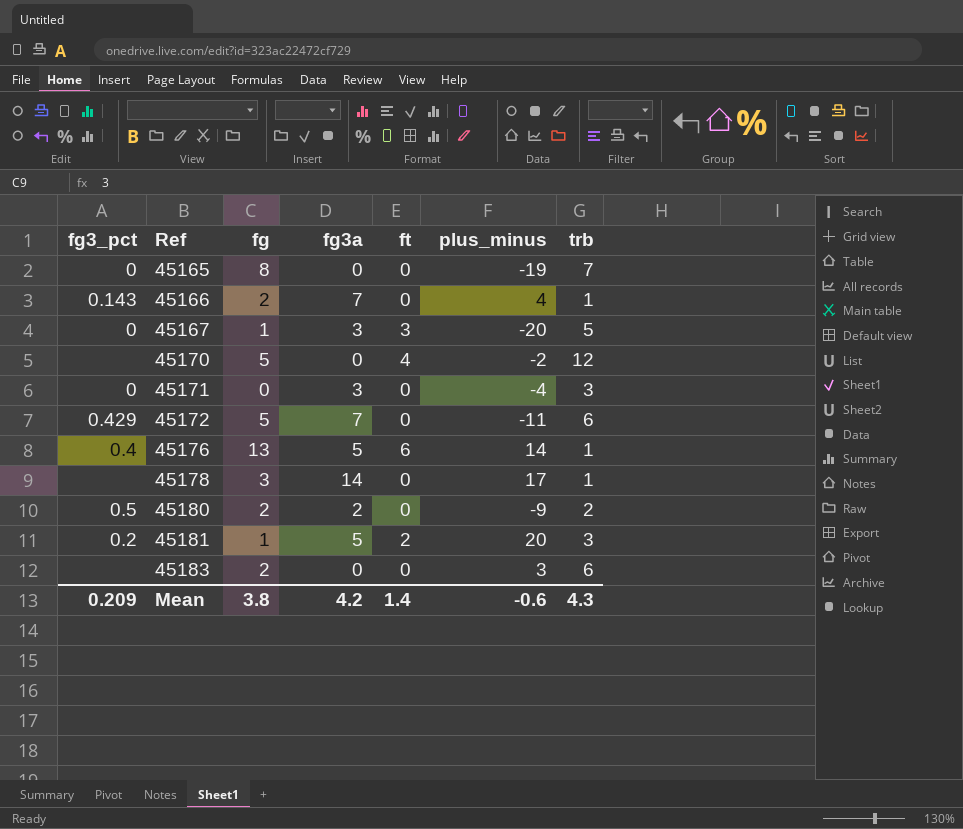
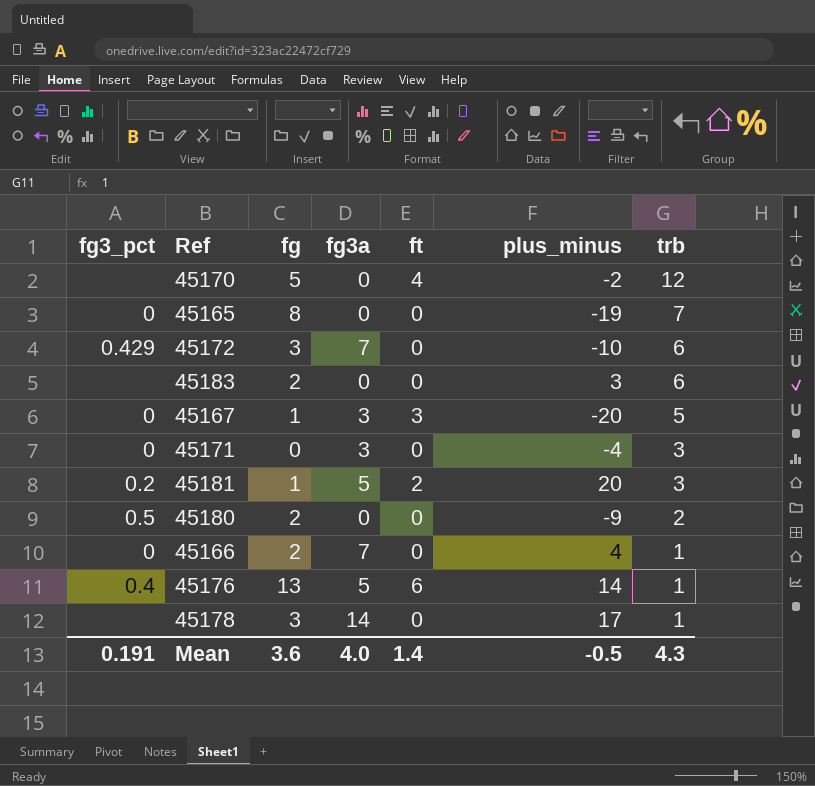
row order: Ref ascending -> trb descending
45172 | fg: 5 -> 3
45172 | plus_minus: -11 -> -10
45180 | fg3a: 2 -> 0
45166 | fg3_pct: 0.143 -> 0
Mean | fg3_pct: 0.209 -> 0.191
Mean | fg: 3.8 -> 3.6
Mean | fg3a: 4.2 -> 4.0
Mean | plus_minus: -0.6 -> -0.5

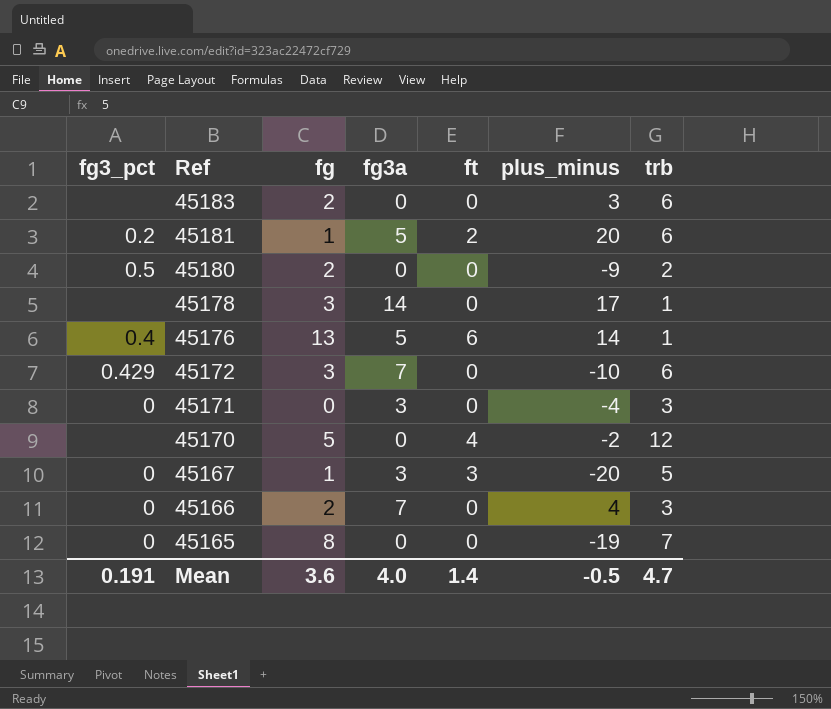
row order: trb descending -> Ref descending
45181 | trb: 3 -> 6
45166 | trb: 1 -> 3
Mean | trb: 4.3 -> 4.7

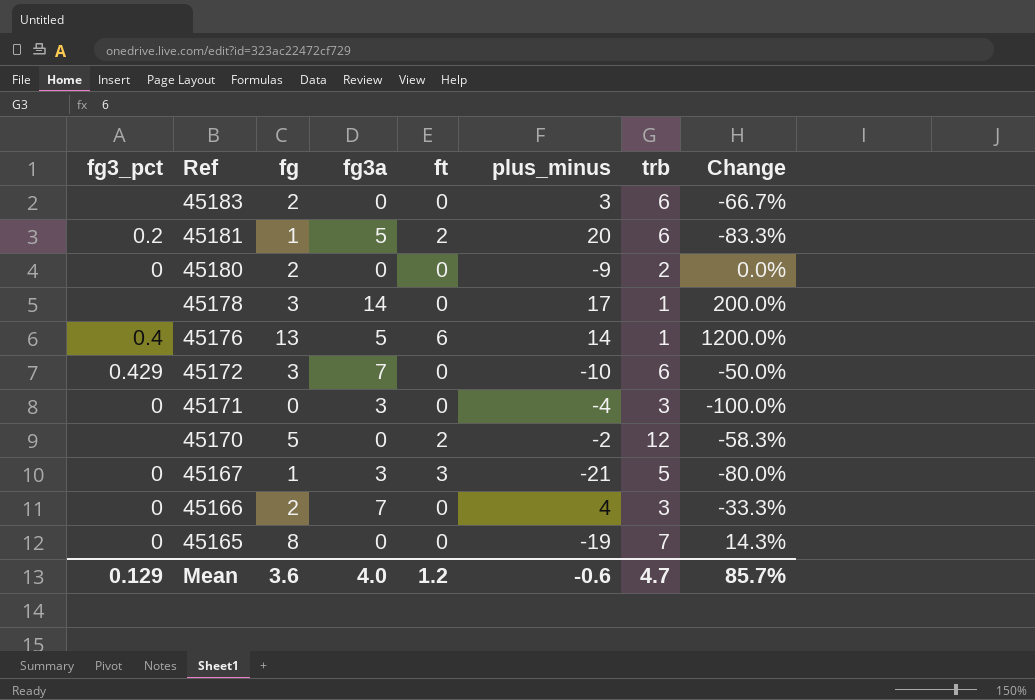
column Change | formula: none -> ([fg] - [trb]) / [trb]
45180 | fg3_pct: 0.5 -> 0
45170 | ft: 4 -> 2
45167 | plus_minus: -20 -> -21
Mean | fg3_pct: 0.191 -> 0.129
Mean | ft: 1.4 -> 1.2
Mean | plus_minus: -0.5 -> -0.6

